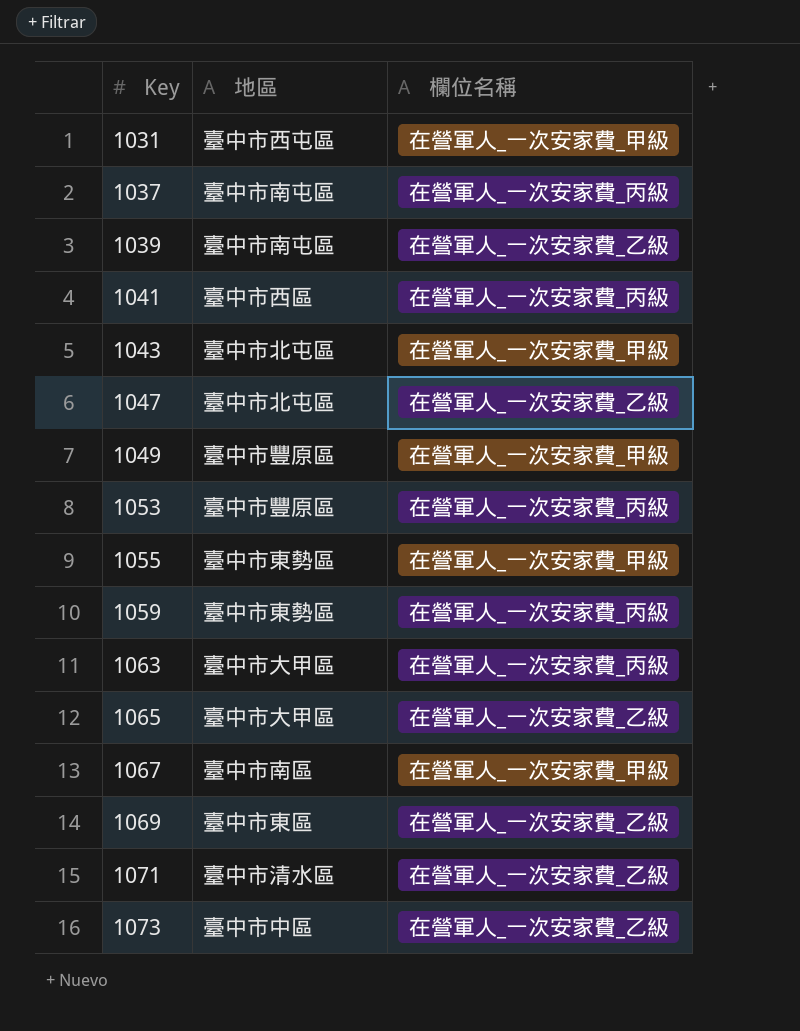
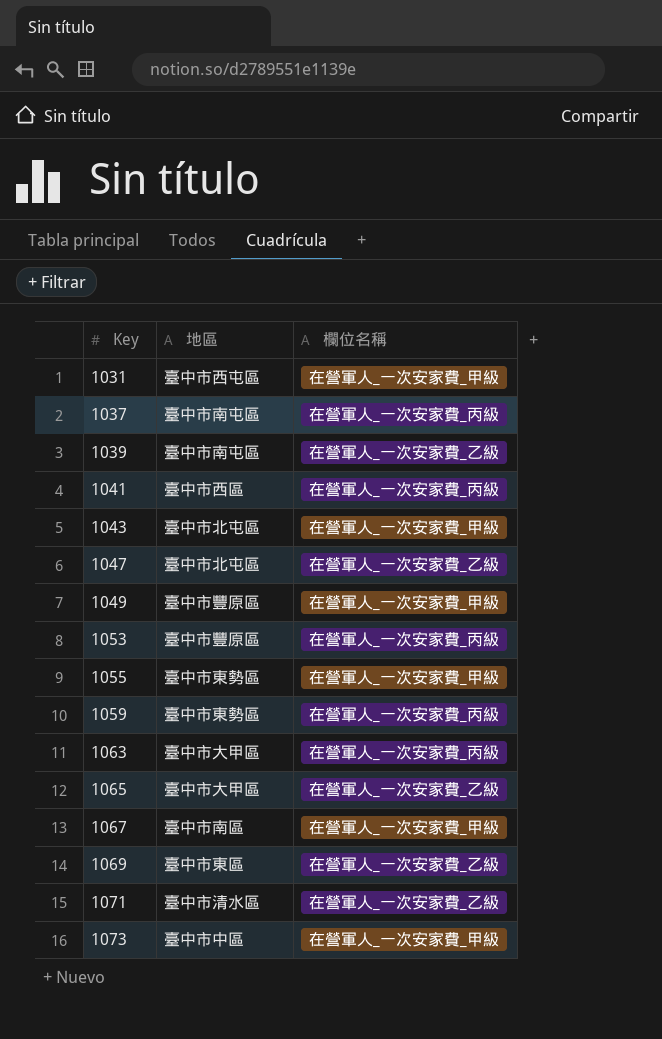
1073 | 欄位名稱: 在營軍人_一次安家費_乙級 -> 在營軍人_一次安家費_甲級

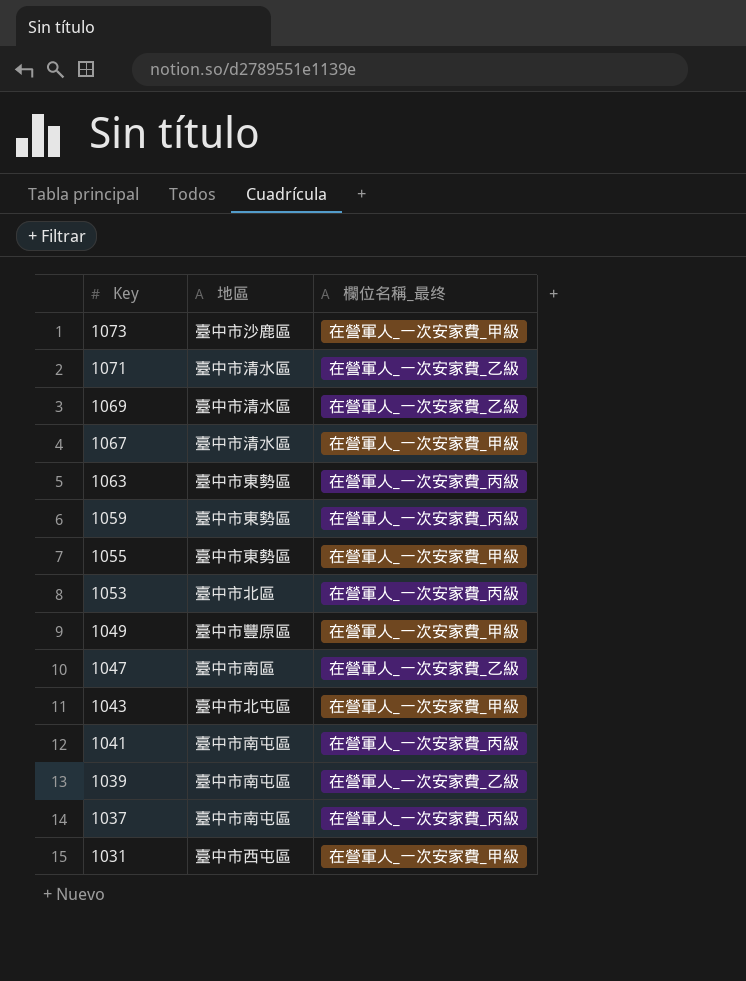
row order: Key ascending -> Key descending
column name: 欄位名稱 -> 欄位名稱_最终
row 1065: 臺中市大甲區 | 在營軍人_一次安家費_乙級 -> none
1073 | 地區: 臺中市中區 -> 臺中市沙鹿區
1069 | 地區: 臺中市東區 -> 臺中市清水區
1067 | 地區: 臺中市南區 -> 臺中市清水區
1063 | 地區: 臺中市大甲區 -> 臺中市東勢區
1053 | 地區: 臺中市豐原區 -> 臺中市北區
1047 | 地區: 臺中市北屯區 -> 臺中市南區
1041 | 地區: 臺中市西區 -> 臺中市南屯區

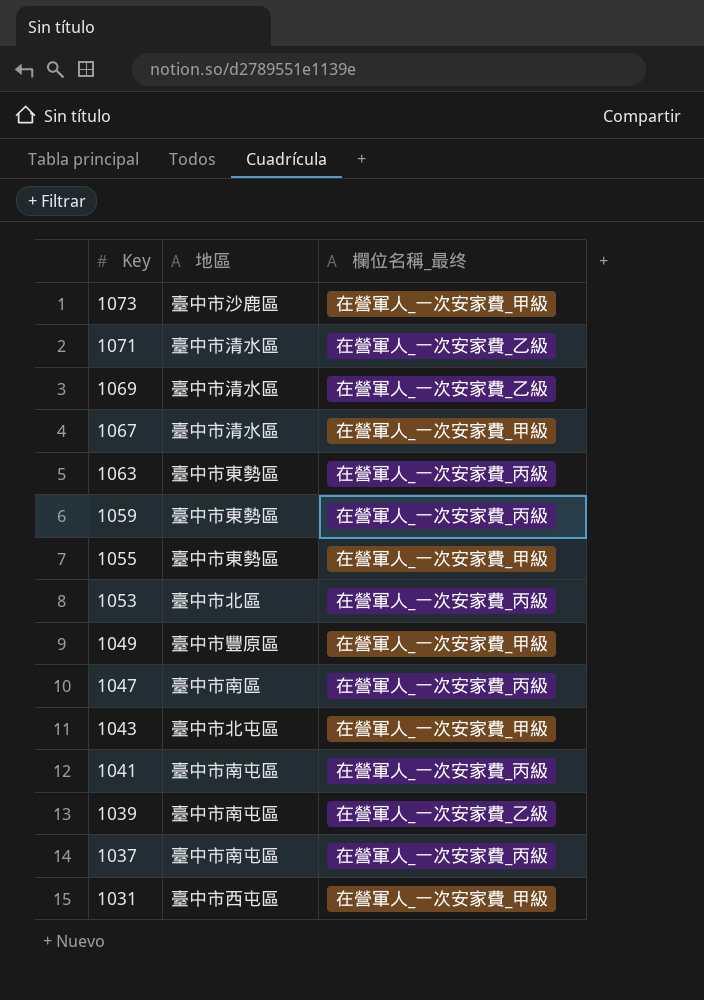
1047 | 欄位名稱_最终: 在營軍人_一次安家費_乙級 -> 在營軍人_一次安家費_丙級

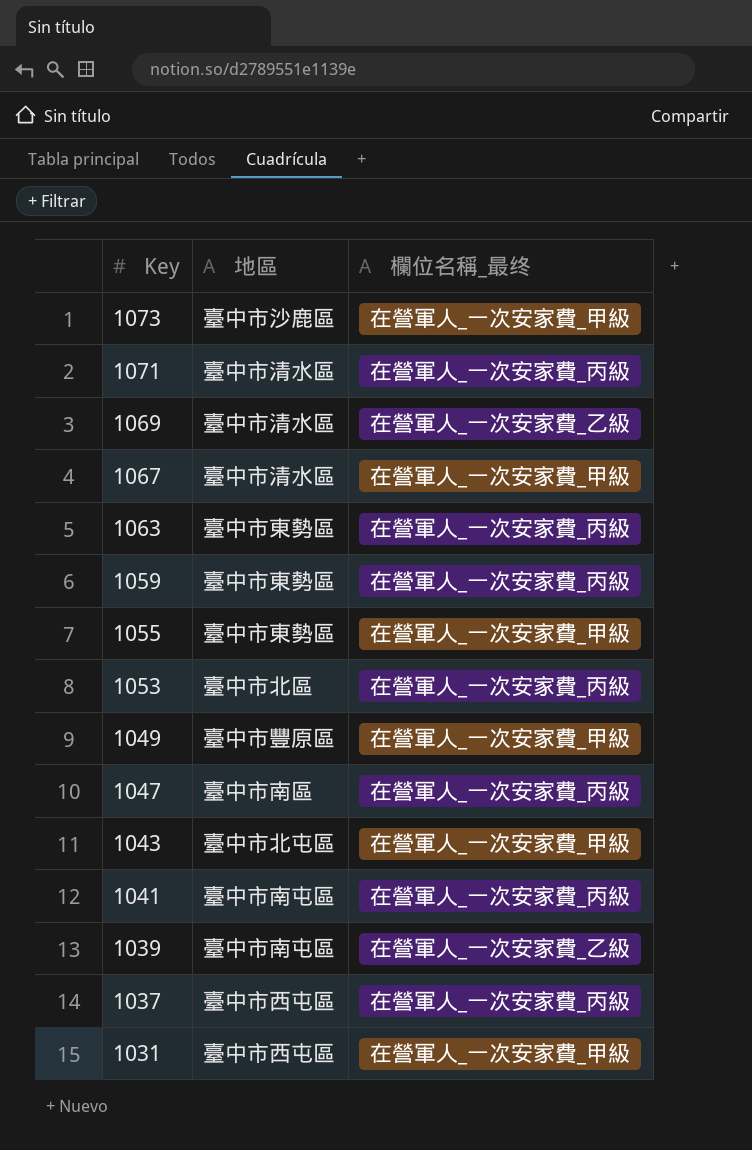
1071 | 欄位名稱_最终: 在營軍人_一次安家費_乙級 -> 在營軍人_一次安家費_丙級
1037 | 地區: 臺中市南屯區 -> 臺中市西屯區

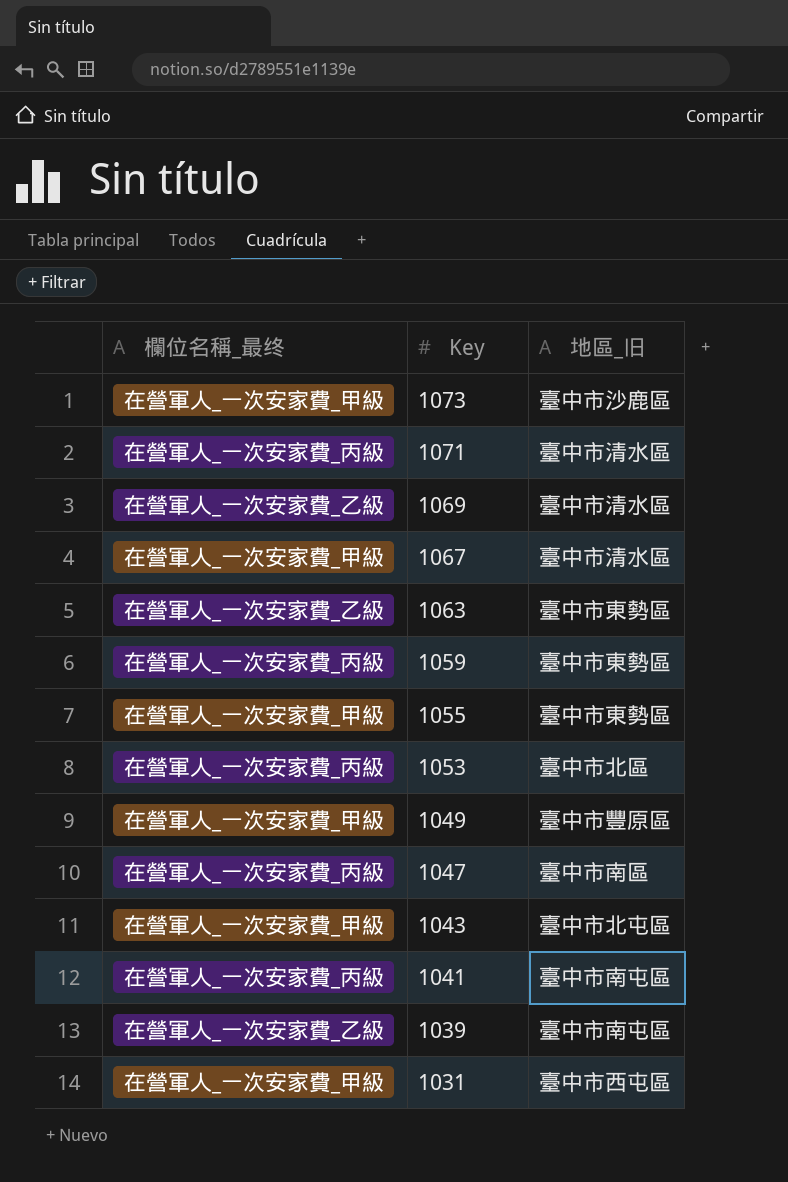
column 欄位名稱_最终 | position: 3 -> 1
column name: 地區 -> 地區_旧
row 1037: 臺中市西屯區 | 在營軍人_一次安家費_丙級 -> none
1063 | 欄位名稱_最终: 在營軍人_一次安家費_丙級 -> 在營軍人_一次安家費_乙級

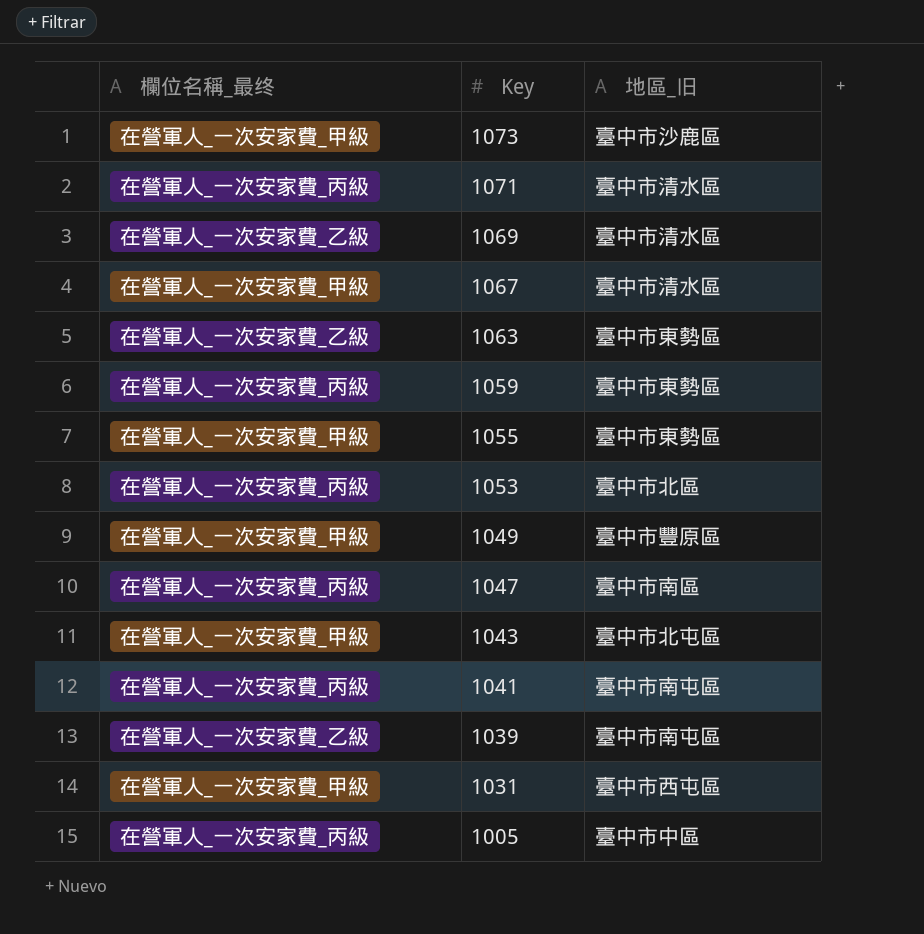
row 1005: none -> 在營軍人_一次安家費_丙級 | 臺中市中區

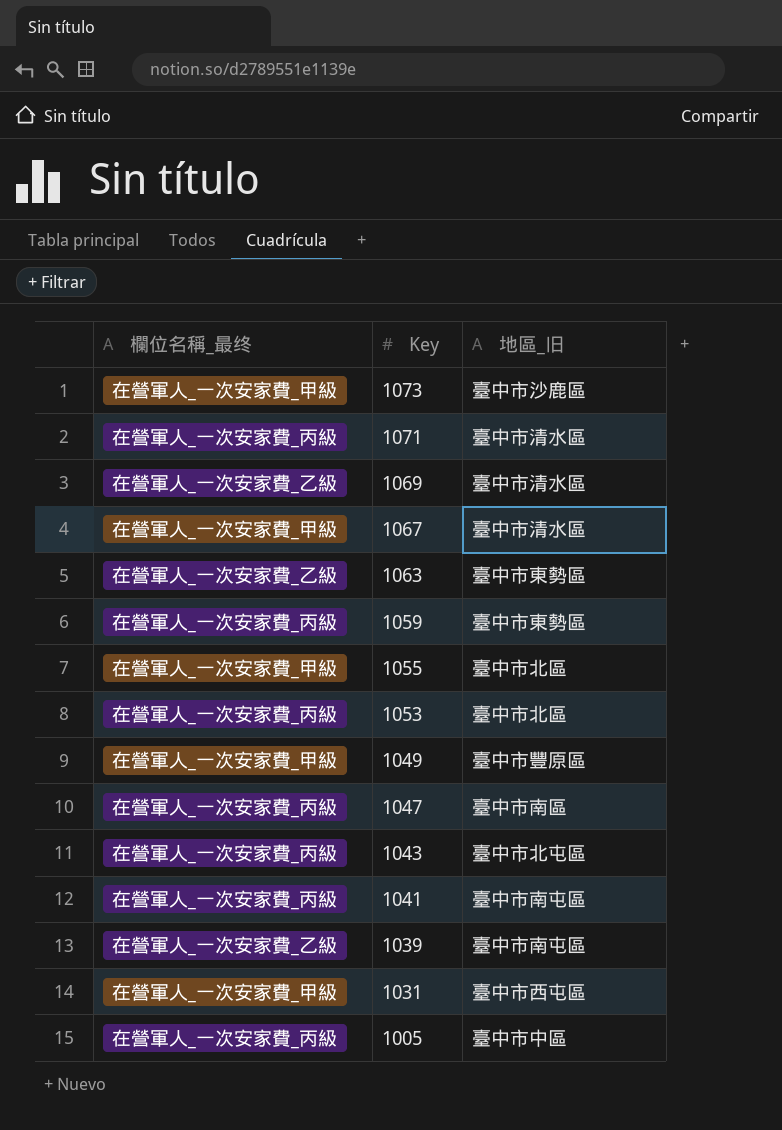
1055 | 地區_旧: 臺中市東勢區 -> 臺中市北區
1043 | 欄位名稱_最终: 在營軍人_一次安家費_甲級 -> 在營軍人_一次安家費_丙級

